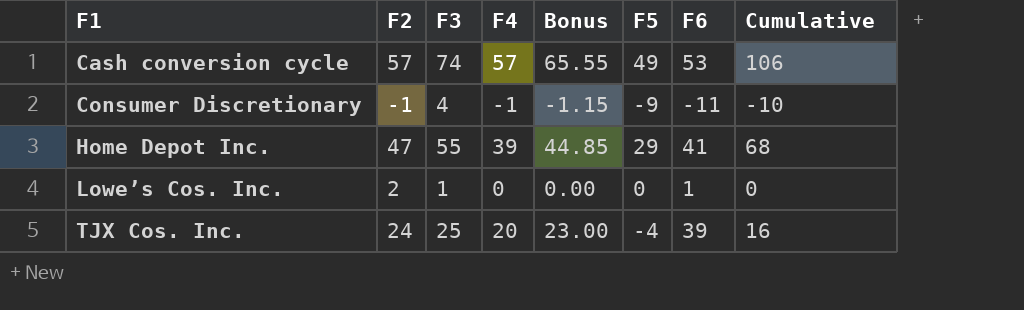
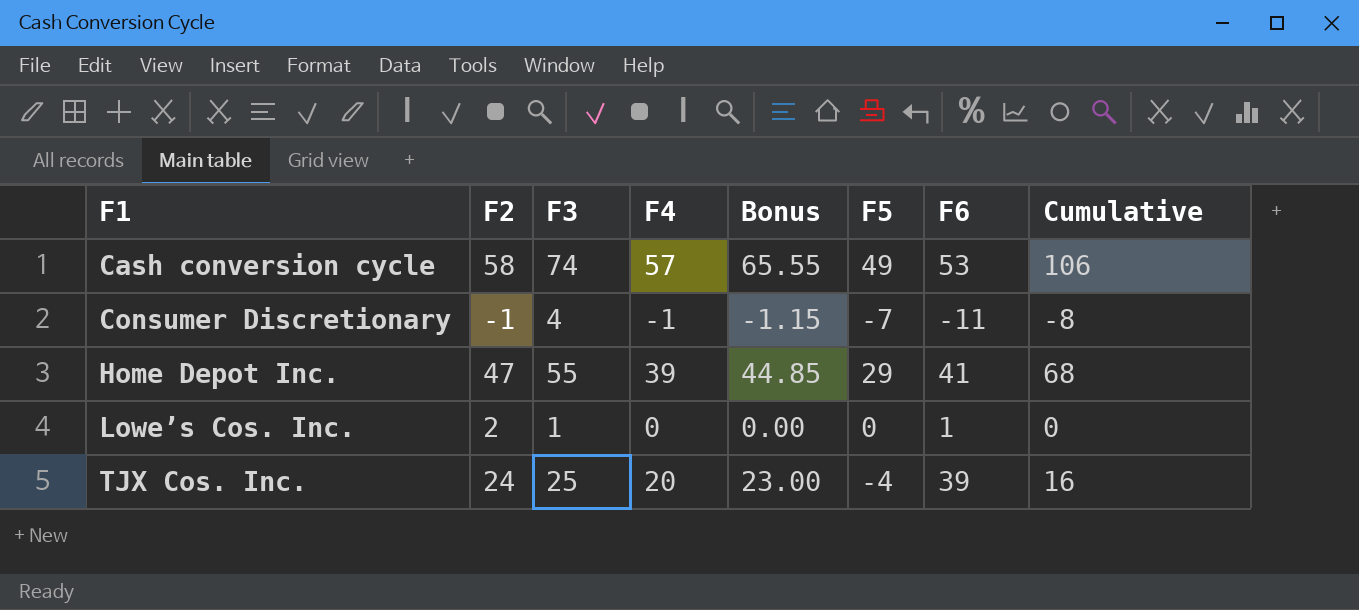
Cash conversion cycle | F2: 57 -> 58
Consumer Discretionary | F5: -9 -> -7
Consumer Discretionary | Cumulative: -10 -> -8

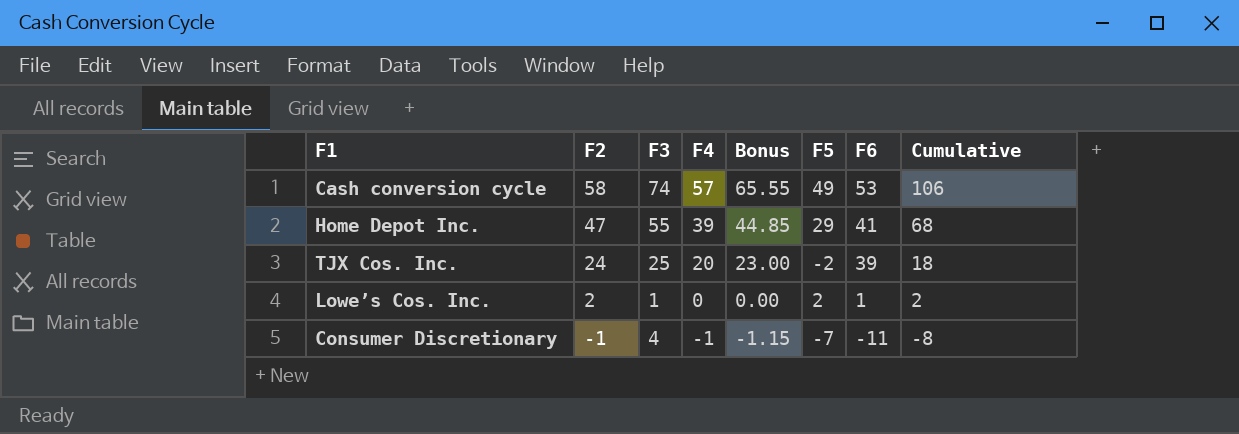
row order: F1 ascending -> F2 descending
TJX Cos. Inc. | F5: -4 -> -2
TJX Cos. Inc. | Cumulative: 16 -> 18
Lowe’s Cos. Inc. | F5: 0 -> 2
Lowe’s Cos. Inc. | Cumulative: 0 -> 2

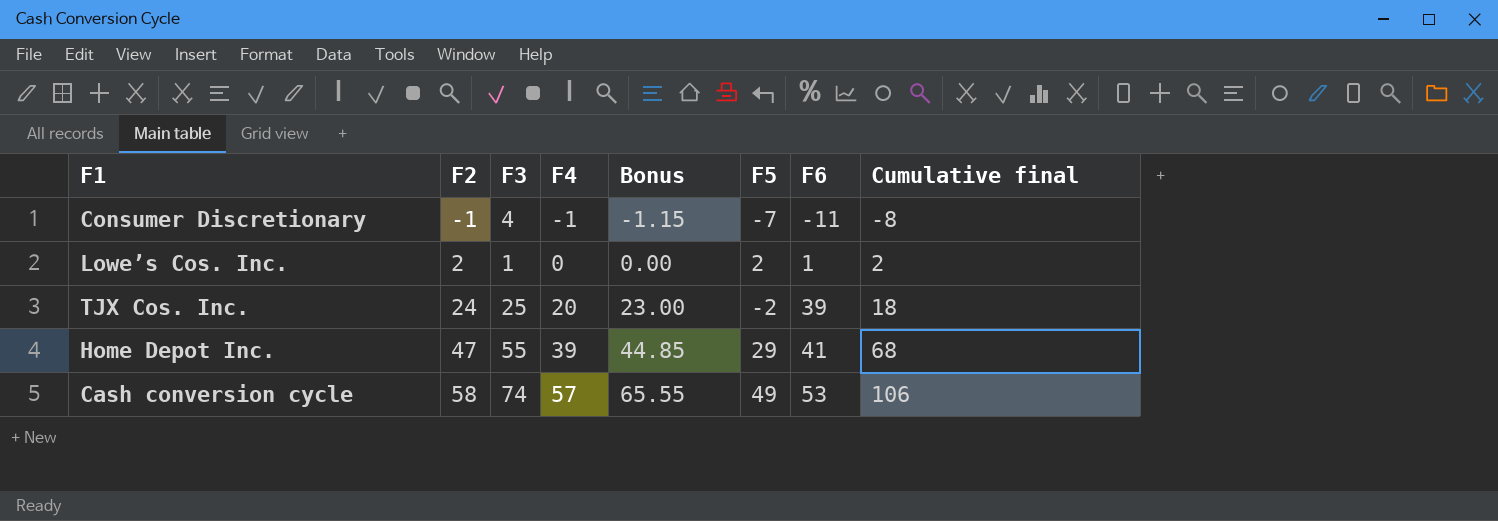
row order: F2 descending -> F2 ascending
column name: Cumulative -> Cumulative final

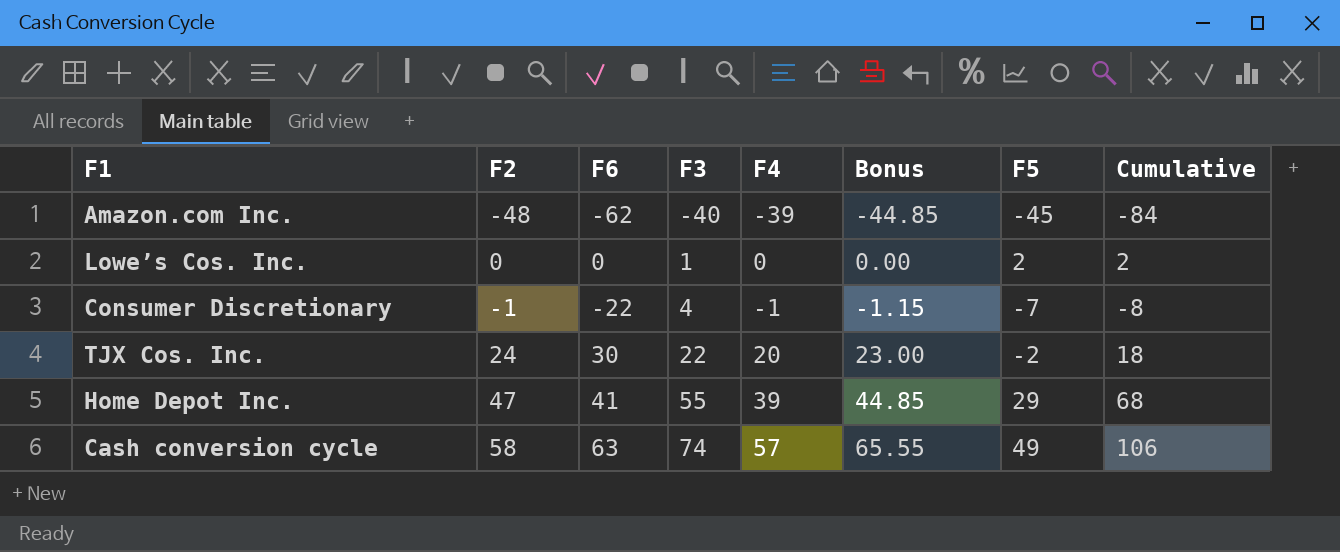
row order: F2 ascending -> F3 ascending
column F6 | position: 7 -> 3
column name: Cumulative final -> Cumulative
row Amazon.com Inc.: none -> -48 | -62 | -40 | -39 | -44.85 | -45 | -84
Lowe’s Cos. Inc. | F2: 2 -> 0
Lowe’s Cos. Inc. | F6: 1 -> 0
Consumer Discretionary | F6: -11 -> -22
TJX Cos. Inc. | F6: 39 -> 30
TJX Cos. Inc. | F3: 25 -> 22
Cash conversion cycle | F6: 53 -> 63

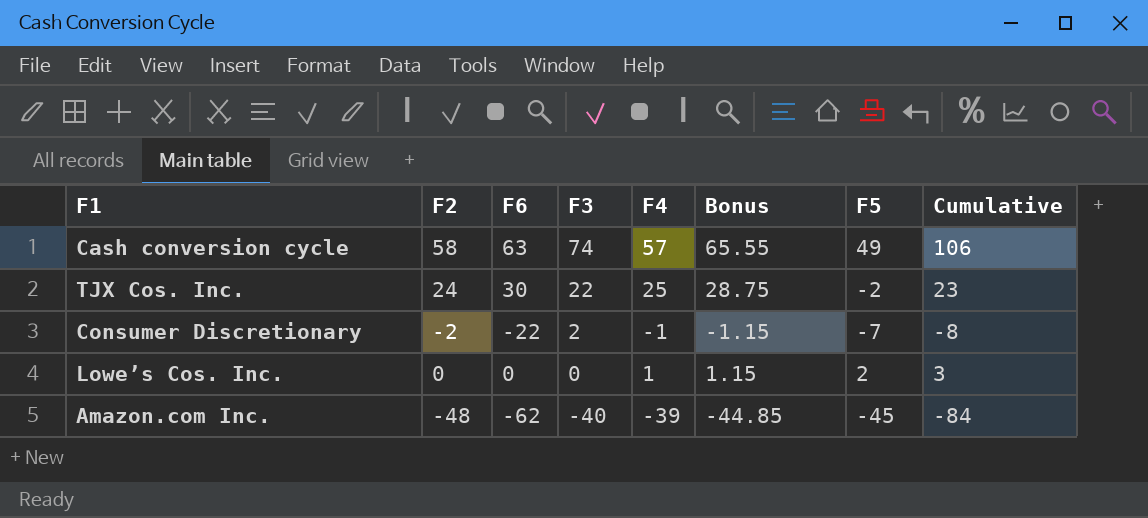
row order: F3 ascending -> F3 descending
row Home Depot Inc.: 47 | 41 | 55 | 39 | 44.85 | 29 | 68 -> none
TJX Cos. Inc. | F4: 20 -> 25
TJX Cos. Inc. | Bonus: 23.00 -> 28.75
TJX Cos. Inc. | Cumulative: 18 -> 23
Consumer Discretionary | F2: -1 -> -2
Consumer Discretionary | F3: 4 -> 2
Lowe’s Cos. Inc. | F3: 1 -> 0
Lowe’s Cos. Inc. | F4: 0 -> 1
Lowe’s Cos. Inc. | Bonus: 0.00 -> 1.15
Lowe’s Cos. Inc. | Cumulative: 2 -> 3

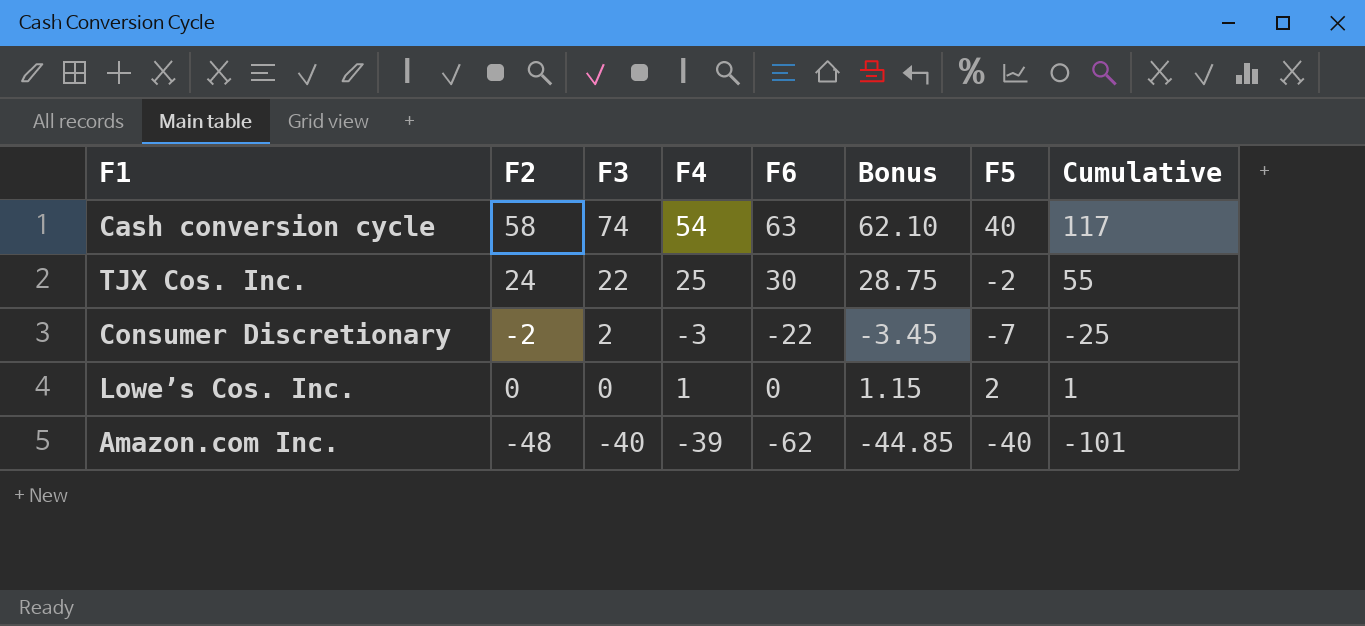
column F6 | position: 3 -> 5
column Cumulative | formula: [F4] + [F5] -> [F4] + [F6]
Cash conversion cycle | F4: 57 -> 54
Cash conversion cycle | Bonus: 65.55 -> 62.10
Cash conversion cycle | F5: 49 -> 40
Consumer Discretionary | F4: -1 -> -3
Consumer Discretionary | Bonus: -1.15 -> -3.45
Amazon.com Inc. | F5: -45 -> -40

